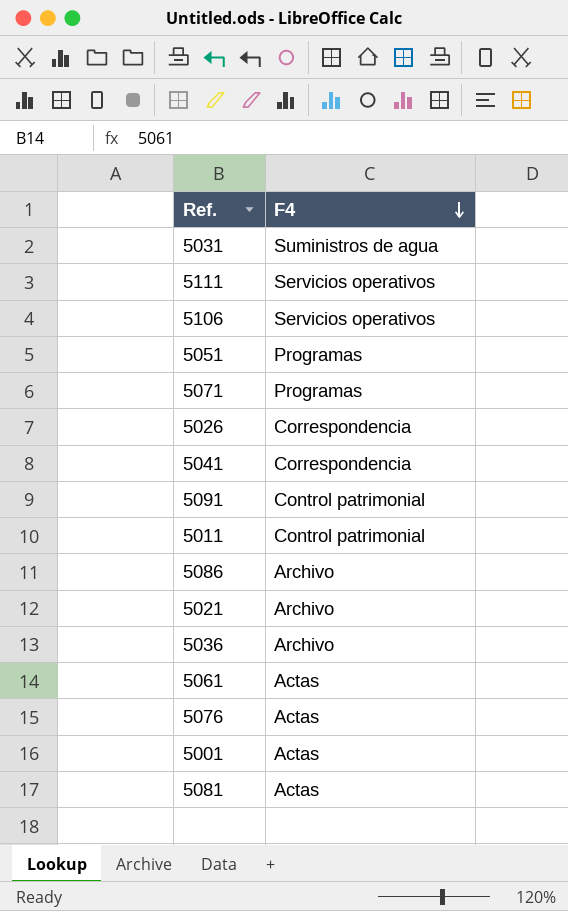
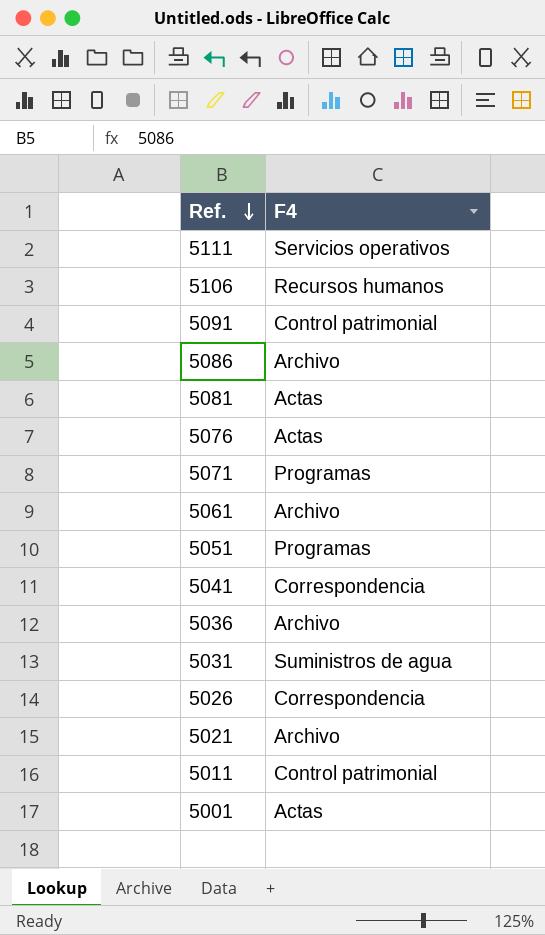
row order: F4 descending -> Ref. descending
5106 | F4: Servicios operativos -> Recursos humanos
5061 | F4: Actas -> Archivo

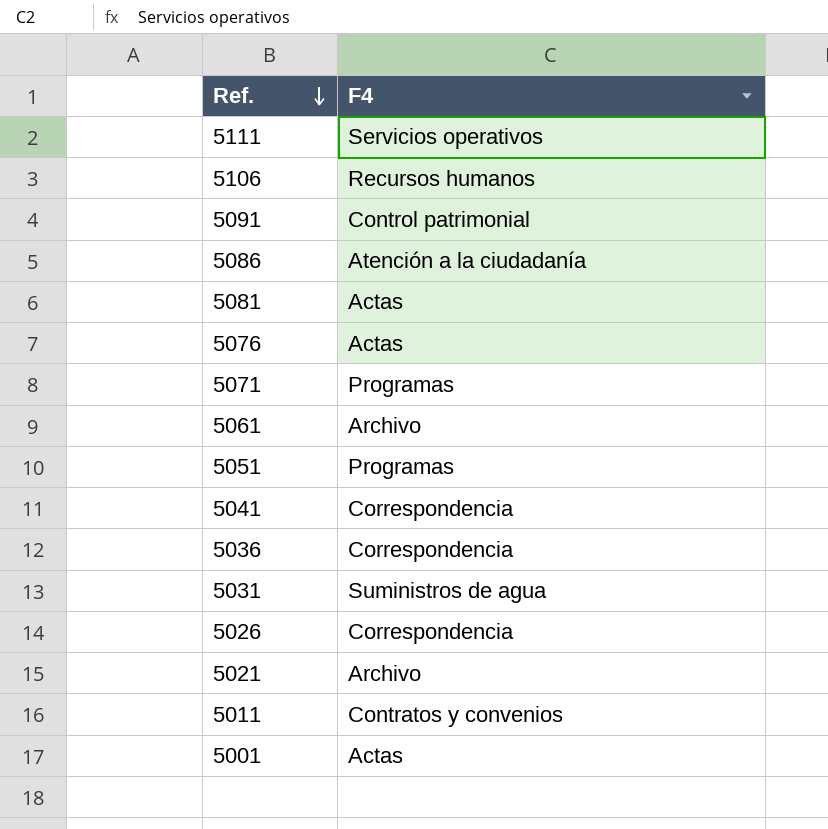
5086 | F4: Archivo -> Atención a la ciudadanía
5036 | F4: Archivo -> Correspondencia
5011 | F4: Control patrimonial -> Contratos y convenios

